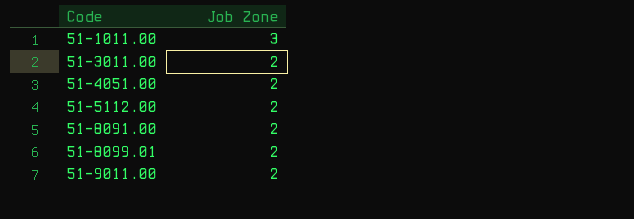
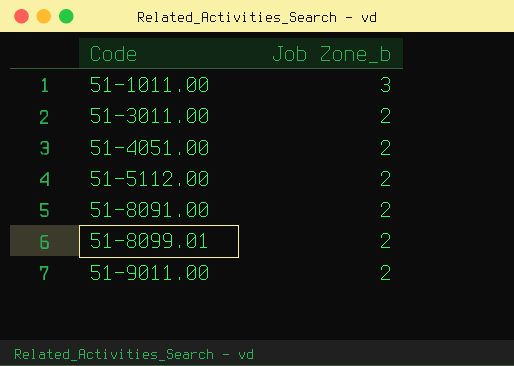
column name: Job Zone -> Job Zone_b

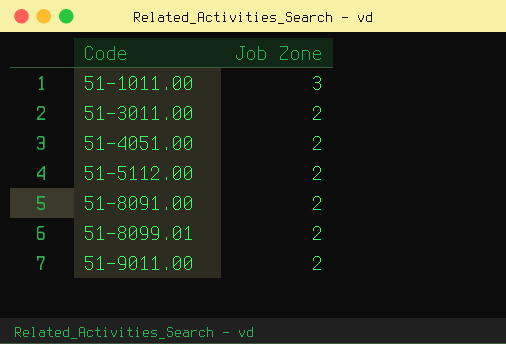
column name: Job Zone_b -> Job Zone

